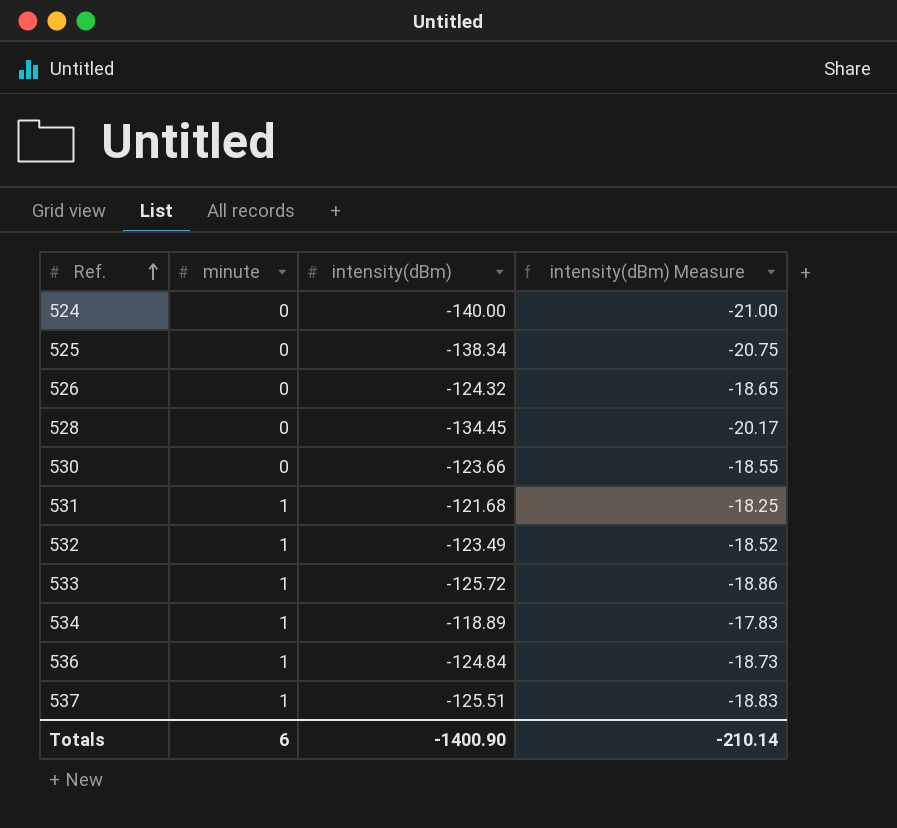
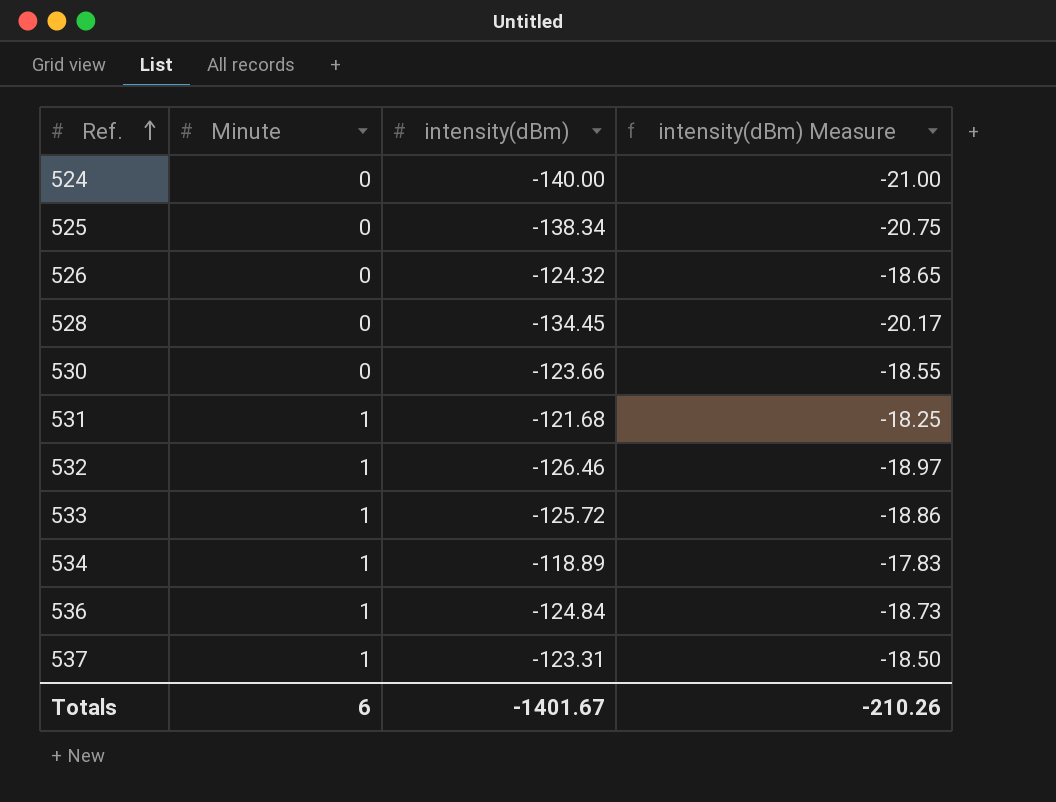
column name: minute -> Minute
532 | intensity(dBm): -123.49 -> -126.46
532 | intensity(dBm) Measure: -18.52 -> -18.97
537 | intensity(dBm): -125.51 -> -123.31
537 | intensity(dBm) Measure: -18.83 -> -18.50
Totals | intensity(dBm): -1400.90 -> -1401.67
Totals | intensity(dBm) Measure: -210.14 -> -210.26

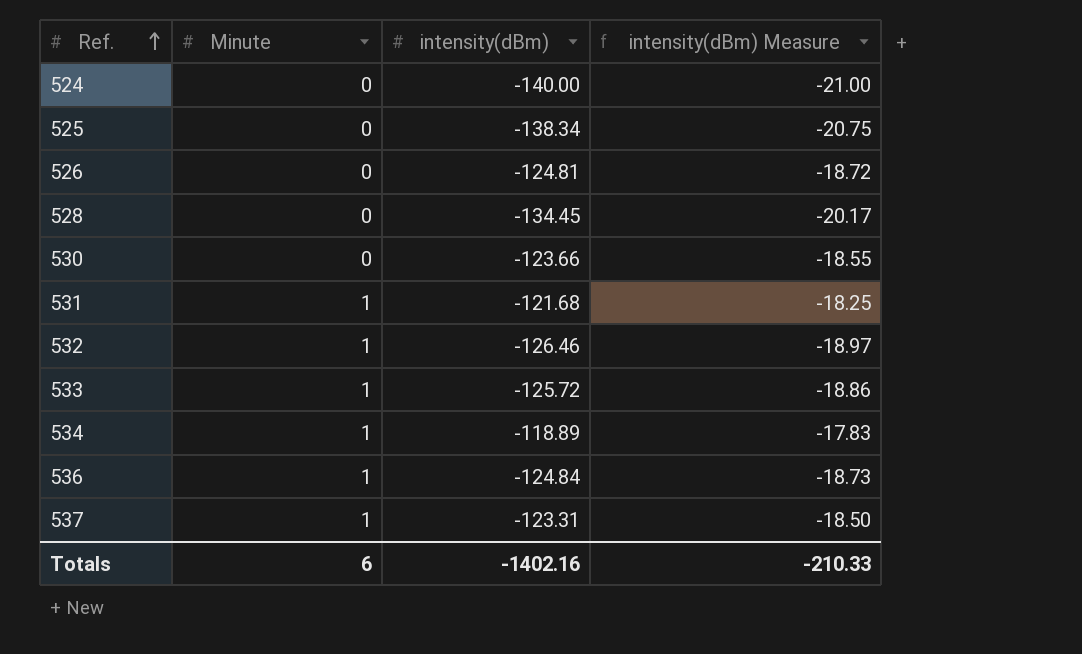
526 | intensity(dBm): -124.32 -> -124.81
526 | intensity(dBm) Measure: -18.65 -> -18.72
Totals | intensity(dBm): -1401.67 -> -1402.16
Totals | intensity(dBm) Measure: -210.26 -> -210.33

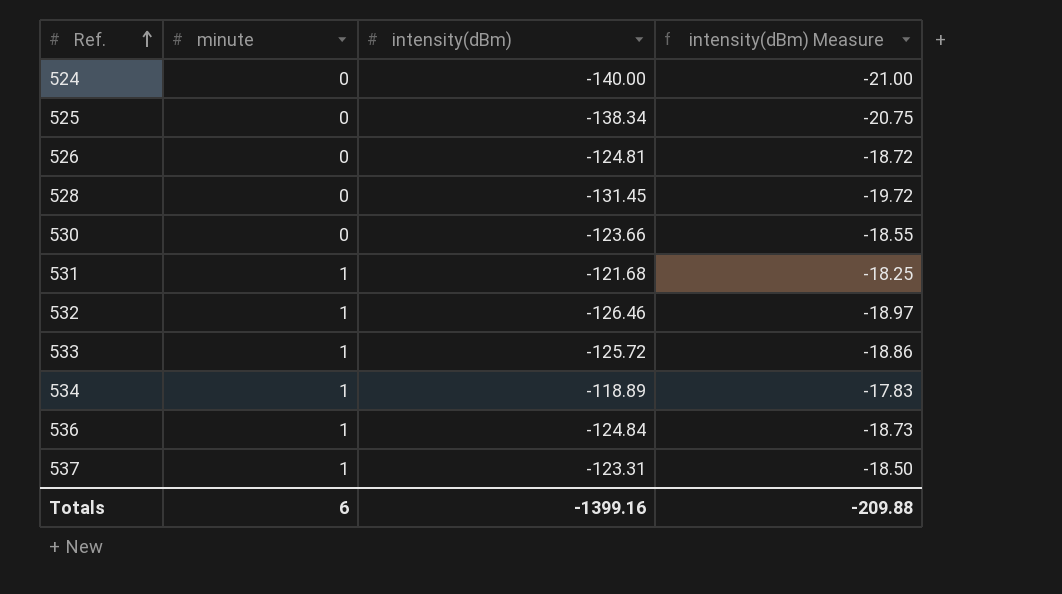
column name: Minute -> minute
528 | intensity(dBm): -134.45 -> -131.45
528 | intensity(dBm) Measure: -20.17 -> -19.72
Totals | intensity(dBm): -1402.16 -> -1399.16
Totals | intensity(dBm) Measure: -210.33 -> -209.88

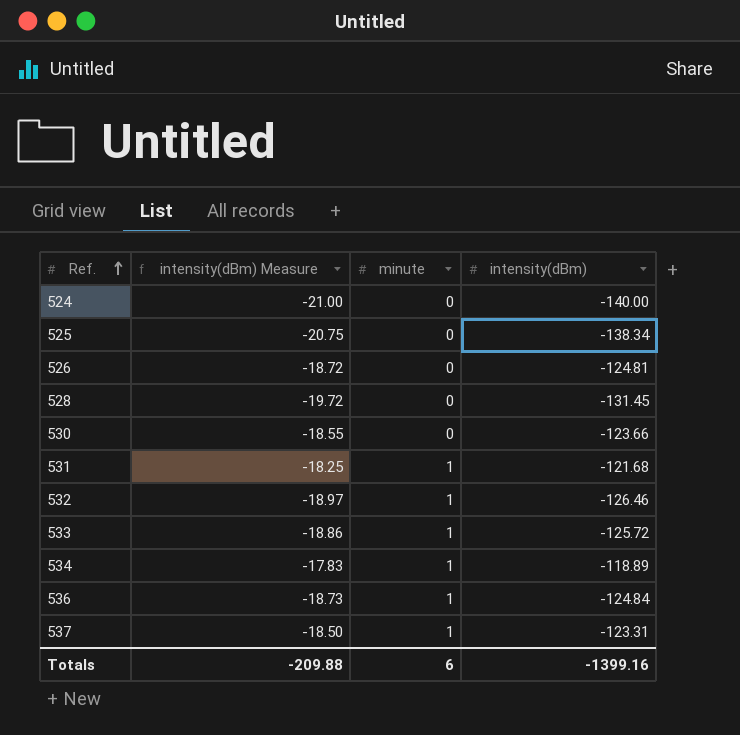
column intensity(dBm) Measure | position: 4 -> 2

